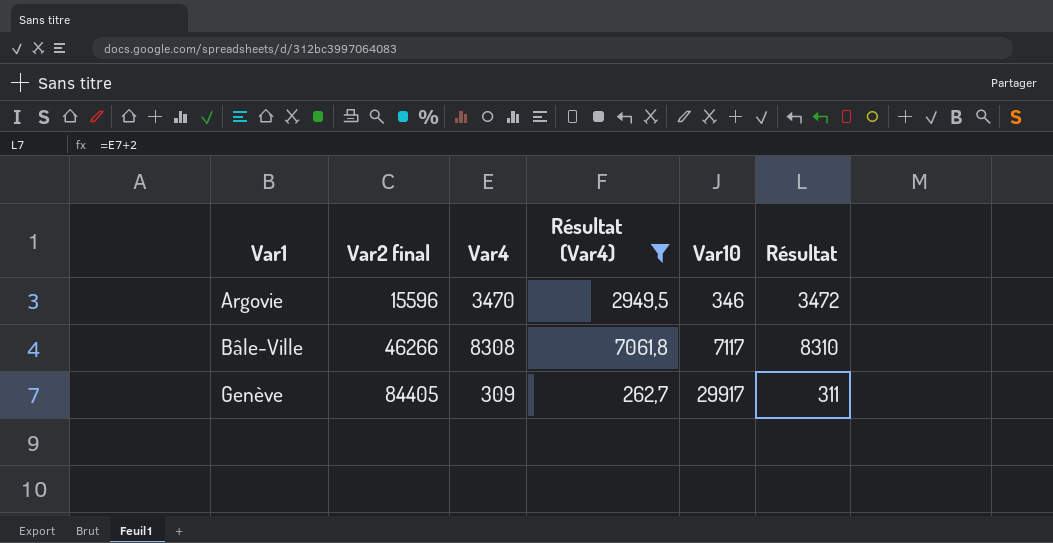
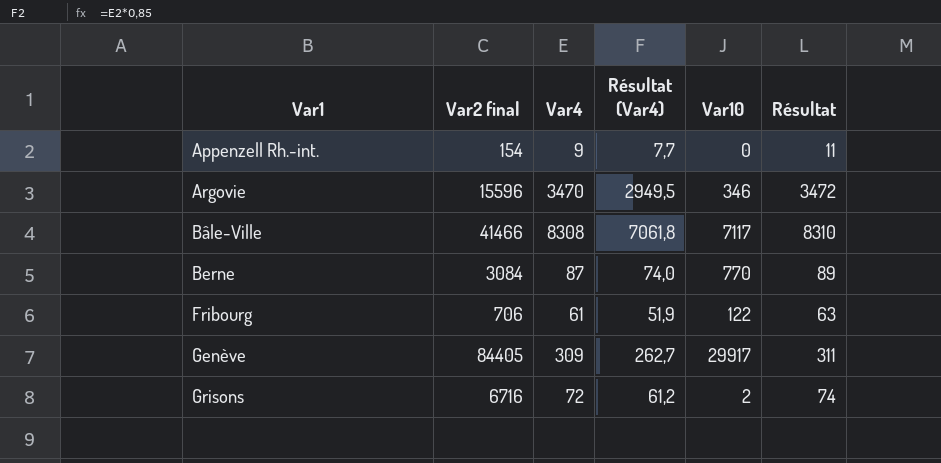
filter: Résultat (Var4) >= 262,7 -> none
Bâle-Ville | Var2 final: 46266 -> 41466

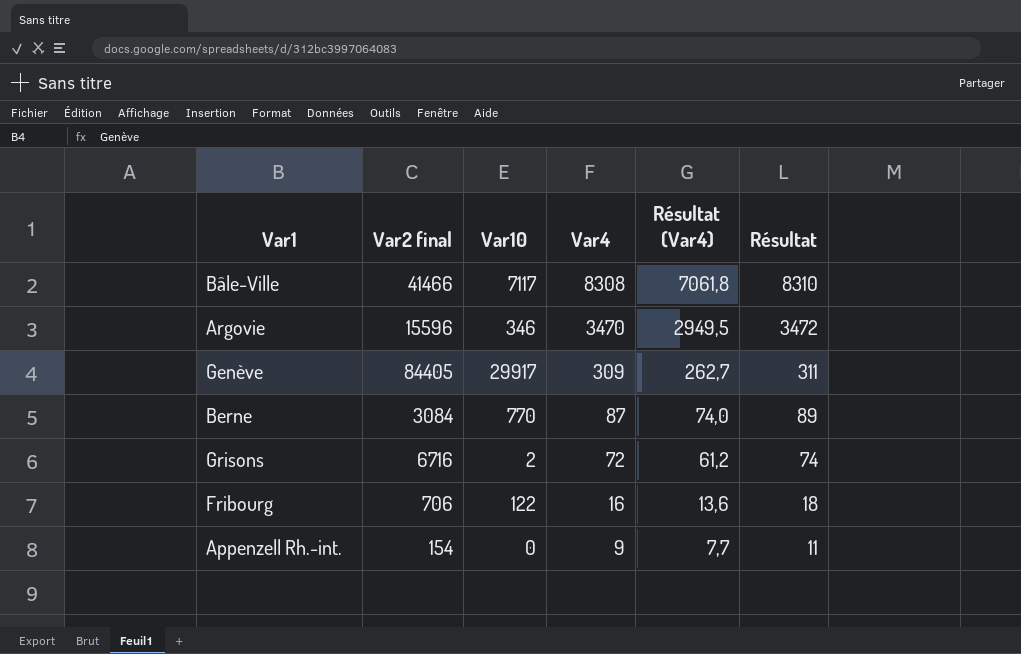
row order: Var1 ascending -> Var4 descending
column Var10 | position: 5 -> 3
Fribourg | Var4: 61 -> 16
Fribourg | Résultat (Var4): 51,9 -> 13,6
Fribourg | Résultat: 63 -> 18

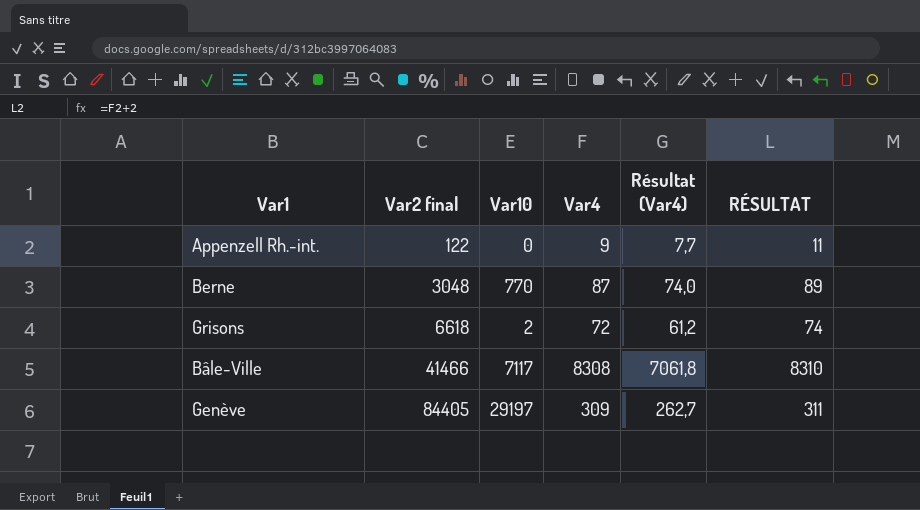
row order: Var4 descending -> Var2 final ascending
column name: Résultat -> RÉSULTAT
row Argovie: 15596 | 346 | 3470 | 2949,5 | 3472 -> none
row Fribourg: 706 | 122 | 16 | 13,6 | 18 -> none
Appenzell Rh.-int. | Var2 final: 154 -> 122
Berne | Var2 final: 3084 -> 3048
Grisons | Var2 final: 6716 -> 6618
Genève | Var10: 29917 -> 29197

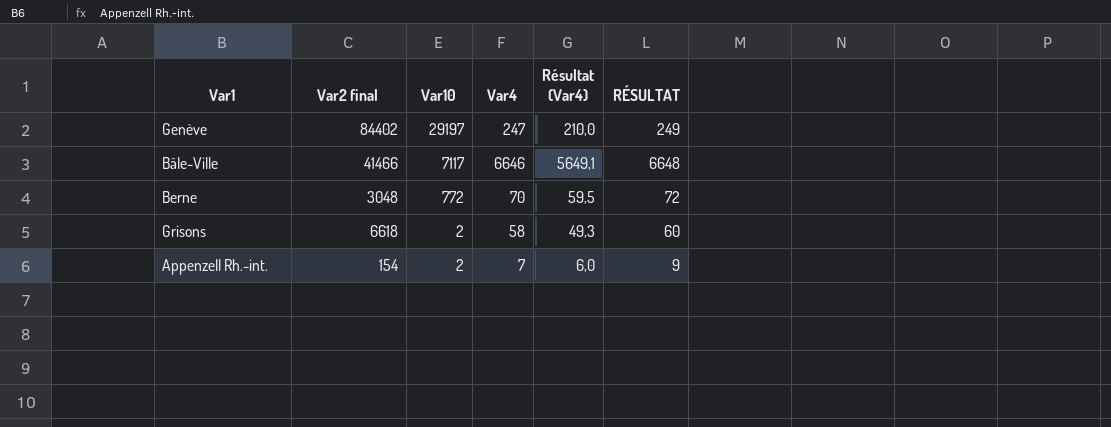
row order: Var2 final ascending -> Var10 descending
Genève | Var2 final: 84405 -> 84402
Genève | Var4: 309 -> 247
Genève | Résultat (Var4): 262,7 -> 210,0
Genève | RÉSULTAT: 311 -> 249
Bâle-Ville | Var4: 8308 -> 6646
Bâle-Ville | Résultat (Var4): 7061,8 -> 5649,1
Bâle-Ville | RÉSULTAT: 8310 -> 6648
Berne | Var10: 770 -> 772
Berne | Var4: 87 -> 70
Berne | Résultat (Var4): 74,0 -> 59,5
Berne | RÉSULTAT: 89 -> 72
Grisons | Var4: 72 -> 58
Grisons | Résultat (Var4): 61,2 -> 49,3
Grisons | RÉSULTAT: 74 -> 60
Appenzell Rh.-int. | Var2 final: 122 -> 154
Appenzell Rh.-int. | Var10: 0 -> 2
Appenzell Rh.-int. | Var4: 9 -> 7
Appenzell Rh.-int. | Résultat (Var4): 7,7 -> 6,0
Appenzell Rh.-int. | RÉSULTAT: 11 -> 9

